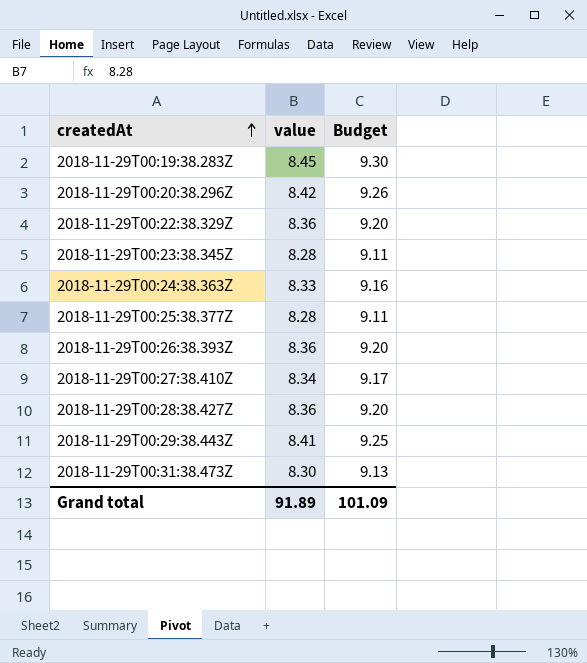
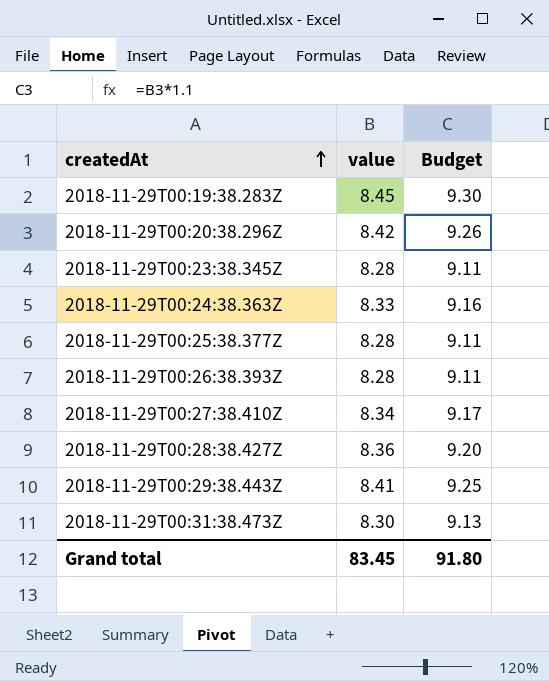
row 2018-11-29T00:22:38.329Z: 8.36 | 9.20 -> none
2018-11-29T00:26:38.393Z | value: 8.36 -> 8.28
2018-11-29T00:26:38.393Z | Budget: 9.20 -> 9.11
Grand total | value: 91.89 -> 83.45
Grand total | Budget: 101.09 -> 91.80

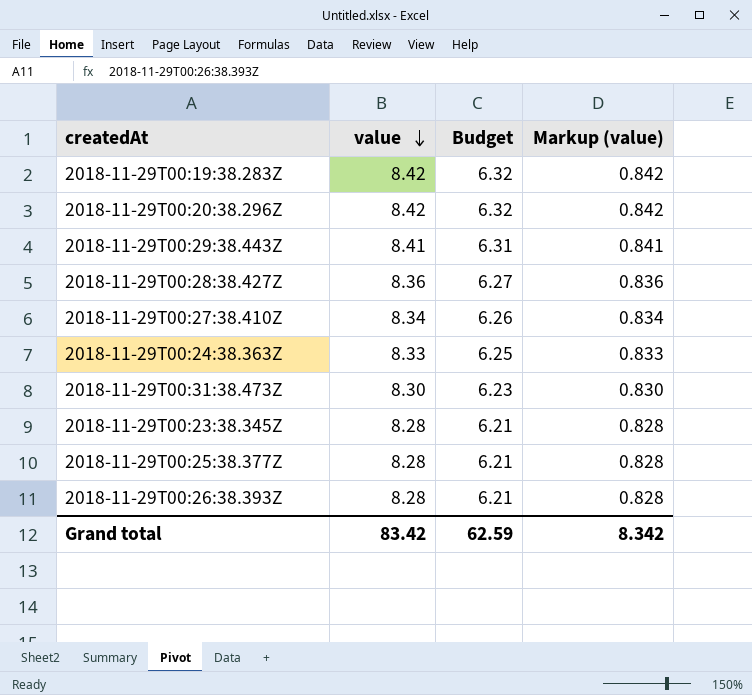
row order: createdAt ascending -> value descending
column Budget | formula: [value] * 1.1 -> [value] * 0.75
column Markup (value) | formula: none -> [value] * 0.1
2018-11-29T00:19:38.283Z | value: 8.45 -> 8.42
Grand total | value: 83.45 -> 83.42
Grand total | Budget: 91.80 -> 62.59

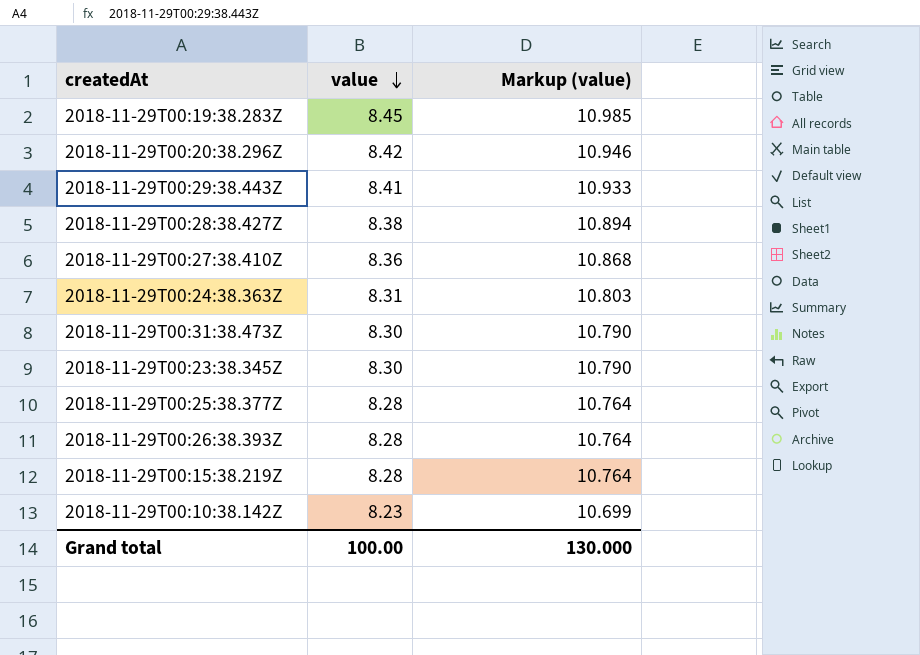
column Budget | formula: [value] * 0.75 -> none
column Markup (value) | formula: [value] * 0.1 -> [value] * 1.3
2018-11-29T00:19:38.283Z | value: 8.42 -> 8.45
2018-11-29T00:28:38.427Z | value: 8.36 -> 8.38
2018-11-29T00:27:38.410Z | value: 8.34 -> 8.36
2018-11-29T00:24:38.363Z | value: 8.33 -> 8.31
2018-11-29T00:23:38.345Z | value: 8.28 -> 8.30
row 2018-11-29T00:15:38.219Z: none -> 8.28 | 10.764
row 2018-11-29T00:10:38.142Z: none -> 8.23 | 10.699
Grand total | value: 83.42 -> 100.00
Grand total | Markup (value): 8.342 -> 130.000

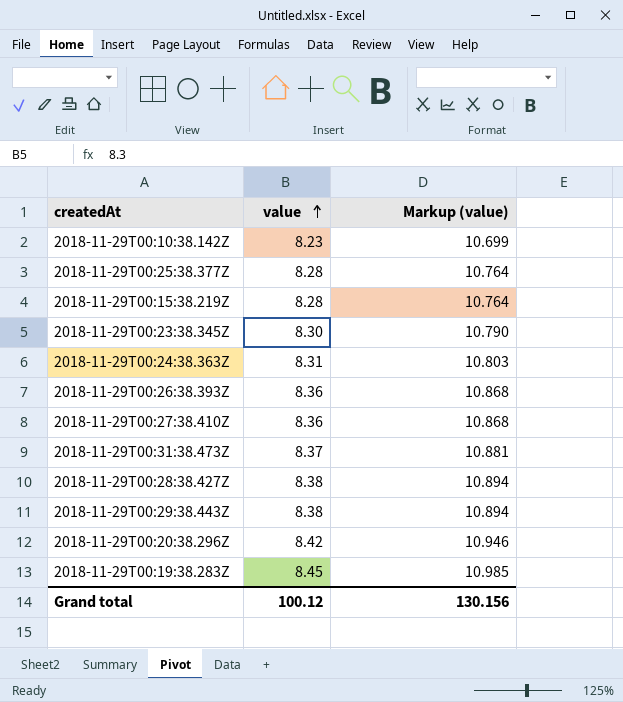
row order: value descending -> value ascending
2018-11-29T00:26:38.393Z | value: 8.28 -> 8.36
2018-11-29T00:26:38.393Z | Markup (value): 10.764 -> 10.868
2018-11-29T00:31:38.473Z | value: 8.30 -> 8.37
2018-11-29T00:31:38.473Z | Markup (value): 10.790 -> 10.881
2018-11-29T00:29:38.443Z | value: 8.41 -> 8.38
2018-11-29T00:29:38.443Z | Markup (value): 10.933 -> 10.894
Grand total | value: 100.00 -> 100.12
Grand total | Markup (value): 130.000 -> 130.156

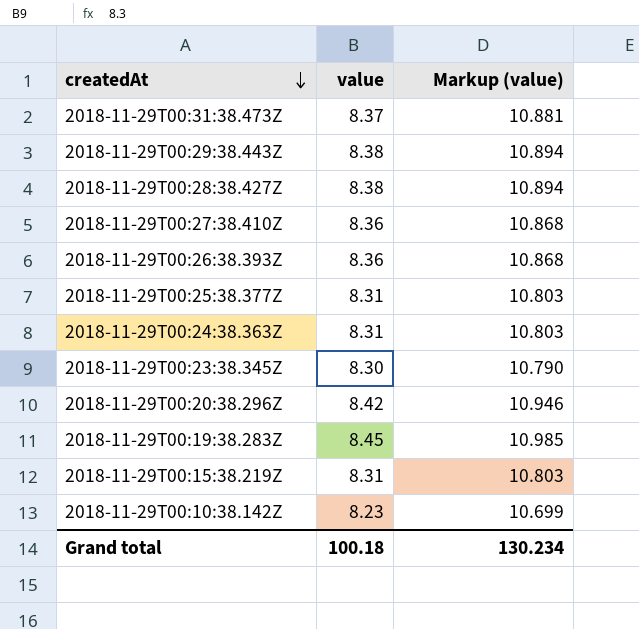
row order: value ascending -> createdAt descending
2018-11-29T00:25:38.377Z | value: 8.28 -> 8.31
2018-11-29T00:25:38.377Z | Markup (value): 10.764 -> 10.803
2018-11-29T00:15:38.219Z | value: 8.28 -> 8.31
2018-11-29T00:15:38.219Z | Markup (value): 10.764 -> 10.803
Grand total | value: 100.12 -> 100.18
Grand total | Markup (value): 130.156 -> 130.234

